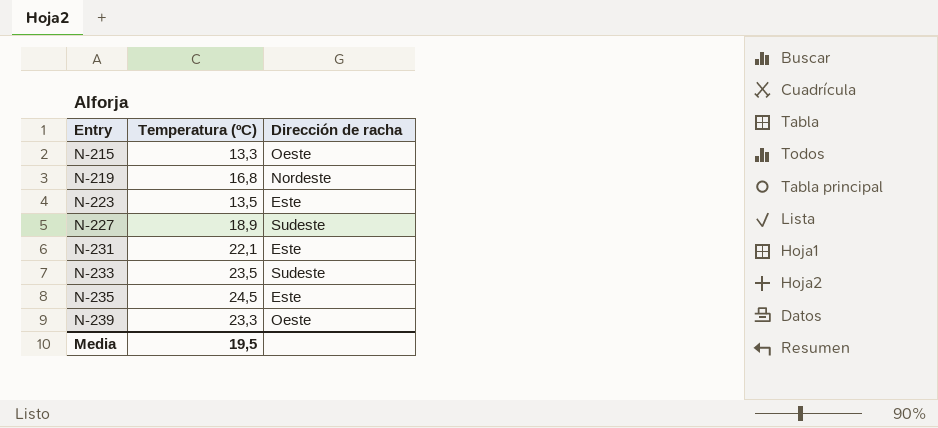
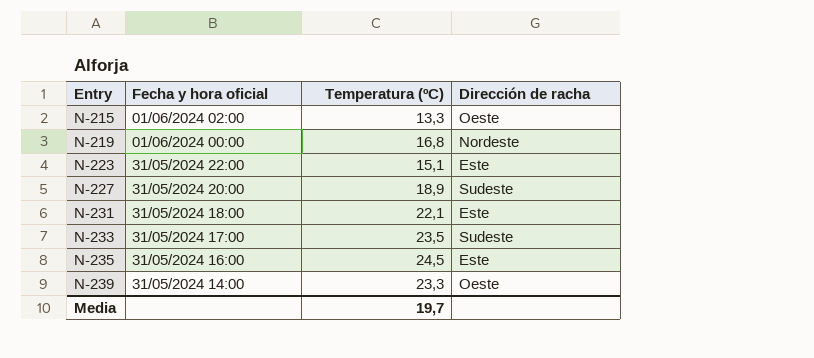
column Fecha y hora oficial | position: none -> 2
N-223 | Temperatura (ºC): 13,5 -> 15,1
Media | Temperatura (ºC): 19,5 -> 19,7

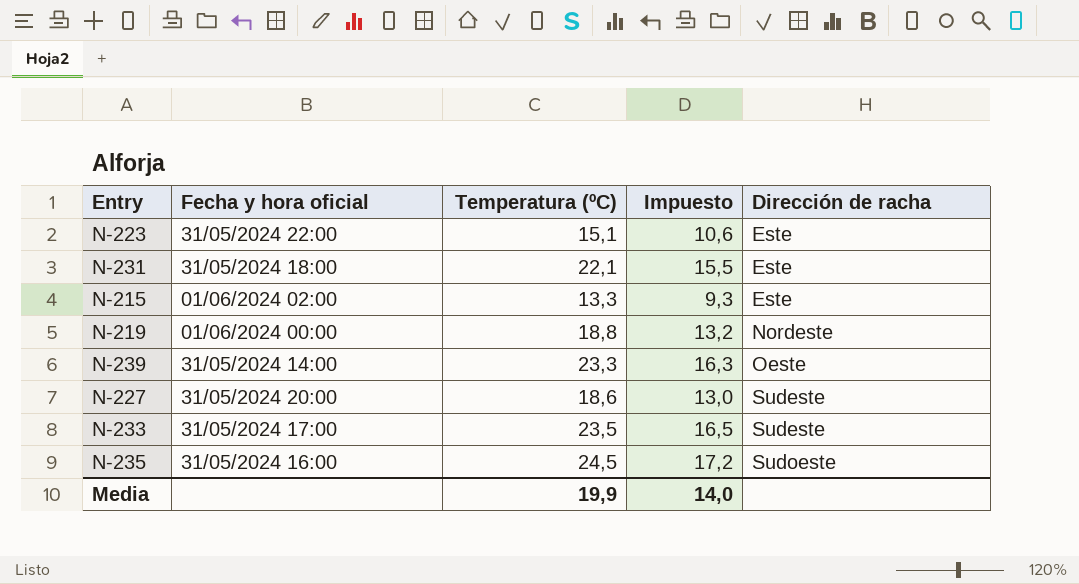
row order: Entry ascending -> Dirección de racha ascending
column Impuesto | formula: none -> [Temperatura (ºC)] * 0,7
N-215 | Dirección de racha: Oeste -> Este
N-219 | Temperatura (ºC): 16,8 -> 18,8
N-227 | Temperatura (ºC): 18,9 -> 18,6
N-235 | Dirección de racha: Este -> Sudoeste
Media | Temperatura (ºC): 19,7 -> 19,9

